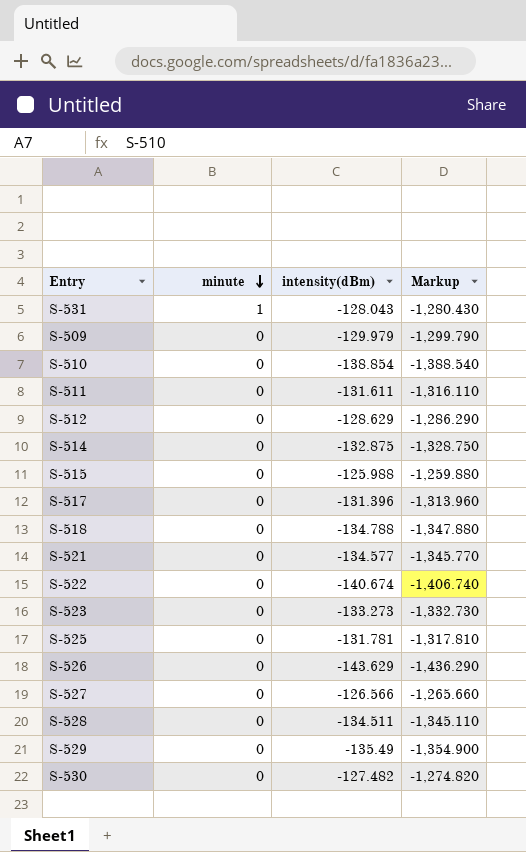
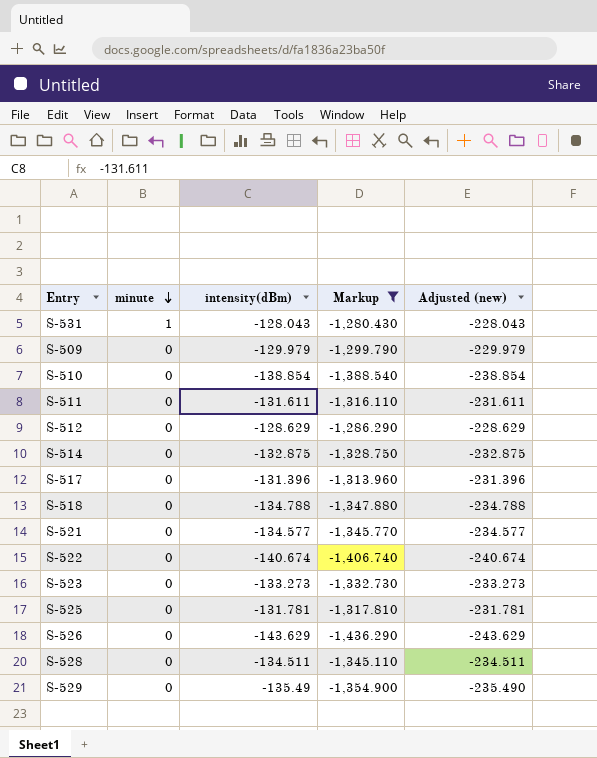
filter: none -> Markup <= -1,280.430
column Adjusted (new) | formula: none -> [intensity(dBm)] - 100

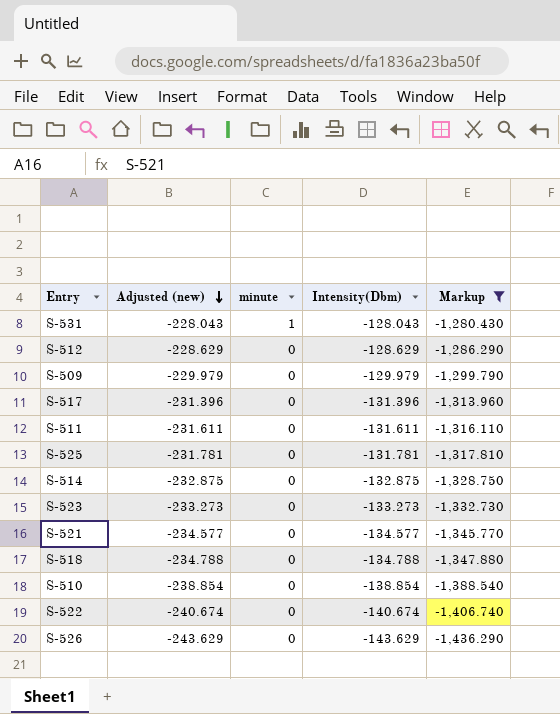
row order: minute descending -> Adjusted (new) descending
column Adjusted (new) | position: 5 -> 2
column name: intensity(dBm) -> Intensity(Dbm)
row S-528: 0 | -134.511 | -1,345.110 | -234.511 -> none
row S-529: 0 | -135.49 | -1,354.900 | -235.490 -> none

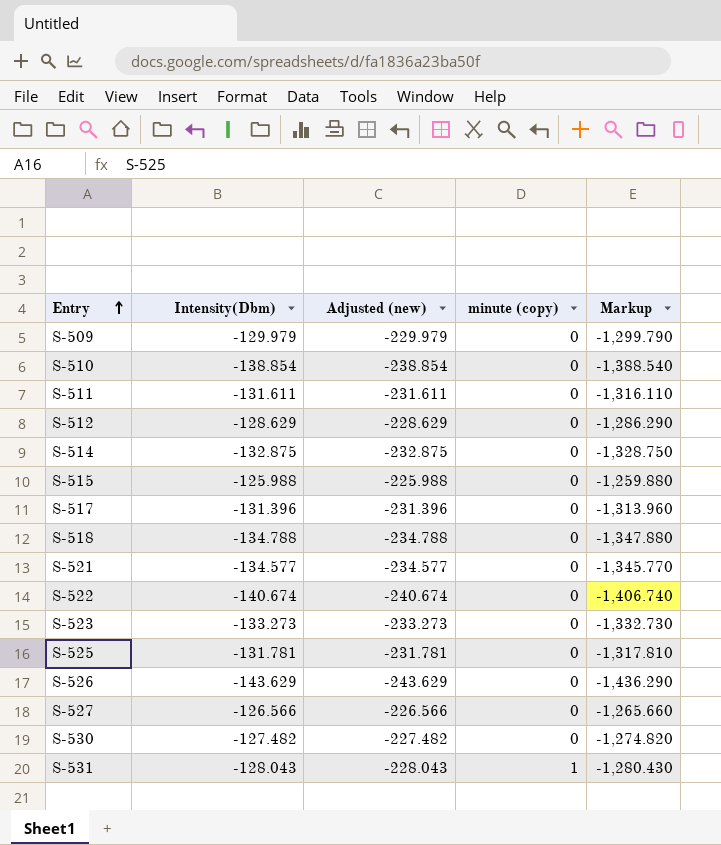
filter: Markup <= -1,280.430 -> none
row order: Adjusted (new) descending -> Entry ascending
column Intensity(Dbm) | position: 4 -> 2
column name: minute -> minute (copy)

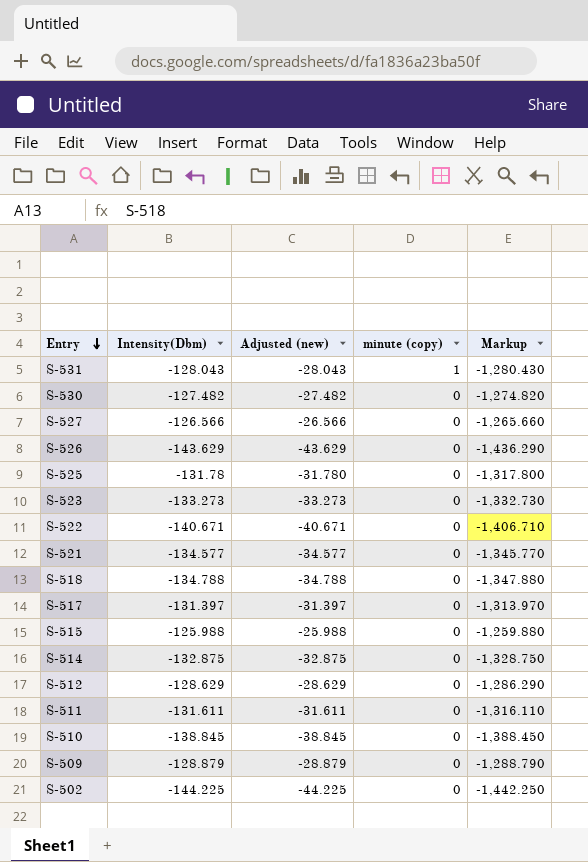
row order: Entry ascending -> Entry descending
column Adjusted (new) | formula: [Intensity(Dbm)] - 100 -> [Intensity(Dbm)] + 100
S-525 | Intensity(Dbm): -131.781 -> -131.78
S-525 | Markup: -1,317.810 -> -1,317.800
S-522 | Intensity(Dbm): -140.674 -> -140.671
S-522 | Markup: -1,406.740 -> -1,406.710
S-517 | Intensity(Dbm): -131.396 -> -131.397
S-517 | Markup: -1,313.960 -> -1,313.970
S-510 | Intensity(Dbm): -138.854 -> -138.845
S-510 | Markup: -1,388.540 -> -1,388.450
S-509 | Intensity(Dbm): -129.979 -> -128.879
S-509 | Markup: -1,299.790 -> -1,288.790
row S-502: none -> -144.225 | -44.225 | 0 | -1,442.250

